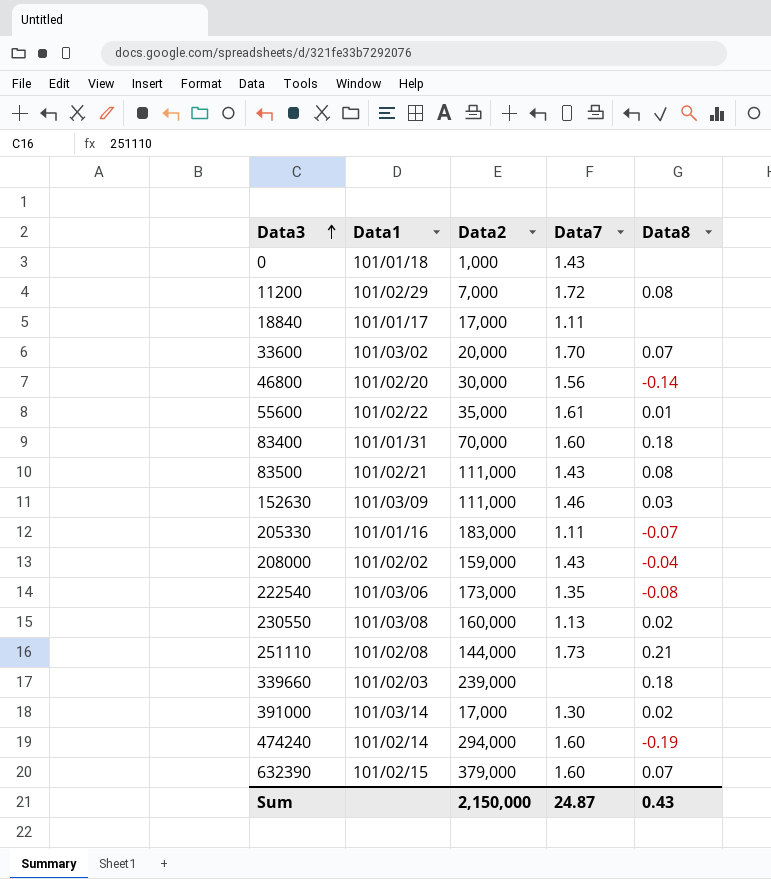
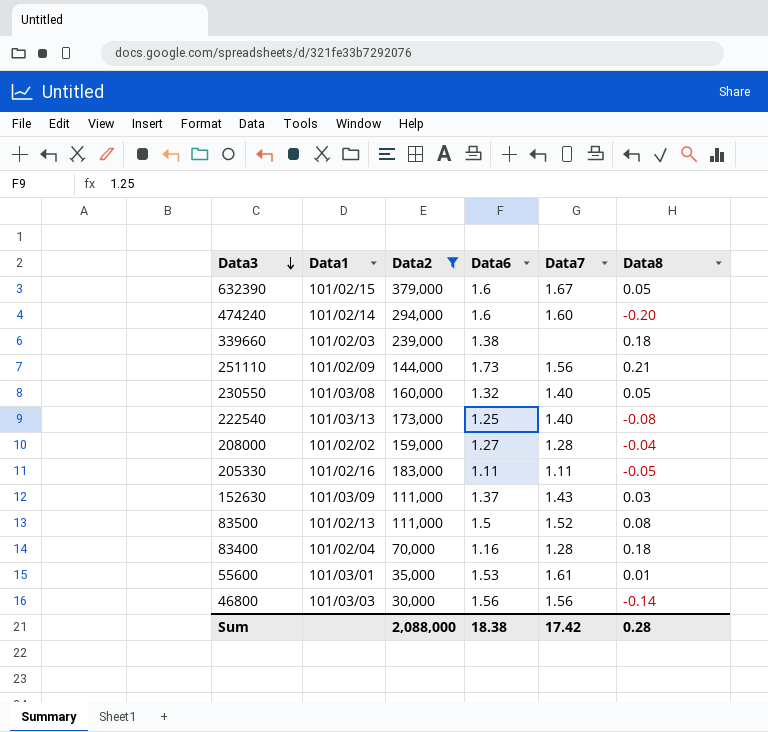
filter: none -> Data2 >= 30,000
row order: Data3 ascending -> Data3 descending
column Data6 | position: none -> 4
632390 | Data7: 1.60 -> 1.67
632390 | Data8: 0.07 -> 0.05
474240 | Data8: -0.19 -> -0.20
251110 | Data1: 101/02/08 -> 101/02/09
251110 | Data7: 1.73 -> 1.56
230550 | Data7: 1.13 -> 1.40
230550 | Data8: 0.02 -> 0.05
222540 | Data1: 101/03/06 -> 101/03/13
222540 | Data7: 1.35 -> 1.40
208000 | Data7: 1.43 -> 1.28
205330 | Data1: 101/01/16 -> 101/02/16
205330 | Data8: -0.07 -> -0.05
152630 | Data7: 1.46 -> 1.43
83500 | Data1: 101/02/21 -> 101/02/13
83500 | Data7: 1.43 -> 1.52
83400 | Data1: 101/01/31 -> 101/02/04
83400 | Data7: 1.60 -> 1.28
55600 | Data1: 101/02/22 -> 101/03/01
46800 | Data1: 101/02/20 -> 101/03/03
Sum | Data2: 2,150,000 -> 2,088,000
Sum | Data7: 24.87 -> 17.42
Sum | Data8: 0.43 -> 0.28

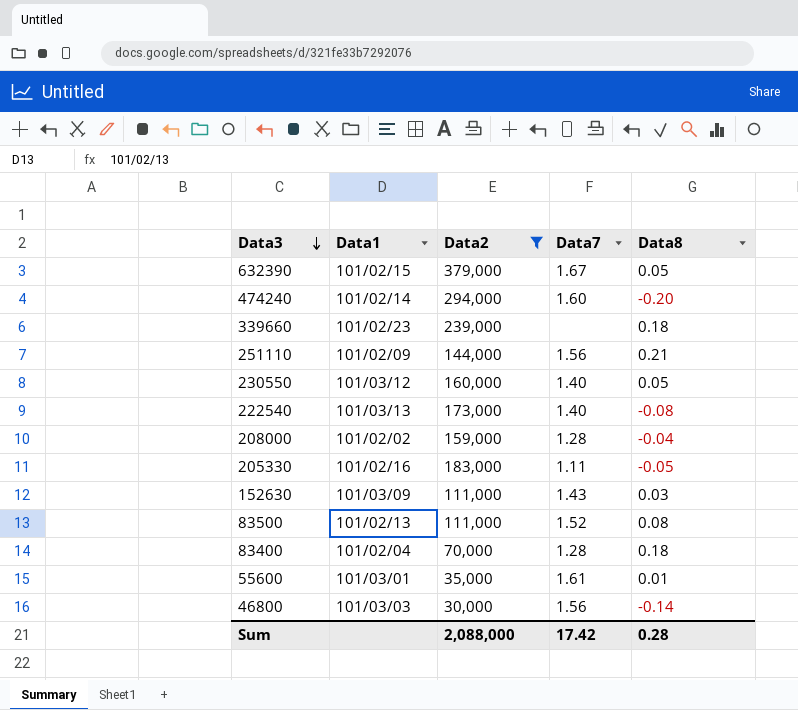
column Data6 | position: 4 -> none
339660 | Data1: 101/02/03 -> 101/02/23
230550 | Data1: 101/03/08 -> 101/03/12

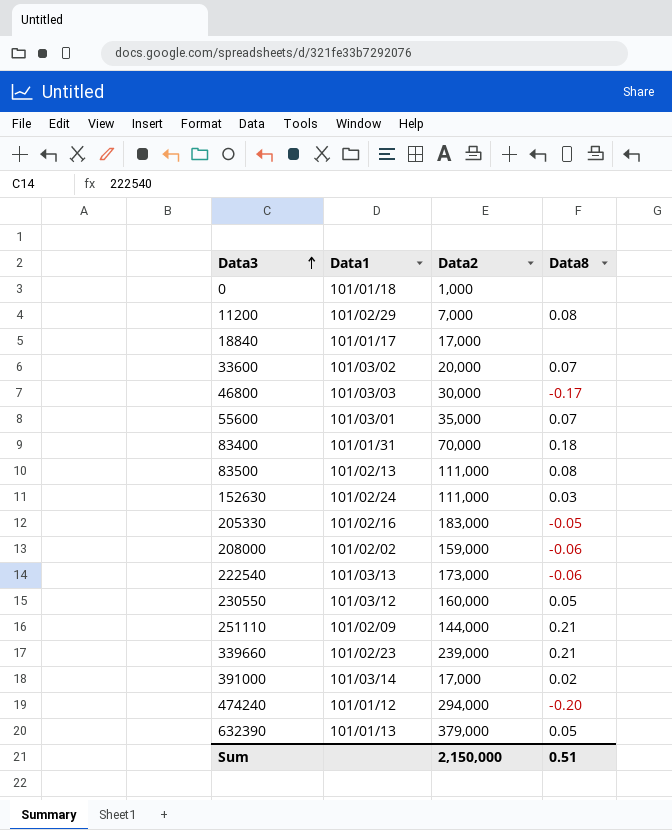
filter: Data2 >= 30,000 -> none
row order: Data3 descending -> Data3 ascending
column Data7 | position: 4 -> none
46800 | Data8: -0.14 -> -0.17
55600 | Data8: 0.01 -> 0.07
83400 | Data1: 101/02/04 -> 101/01/31
152630 | Data1: 101/03/09 -> 101/02/24
208000 | Data8: -0.04 -> -0.06
222540 | Data8: -0.08 -> -0.06
339660 | Data8: 0.18 -> 0.21
474240 | Data1: 101/02/14 -> 101/01/12
632390 | Data1: 101/02/15 -> 101/01/13
Sum | Data2: 2,088,000 -> 2,150,000
Sum | Data8: 0.28 -> 0.51

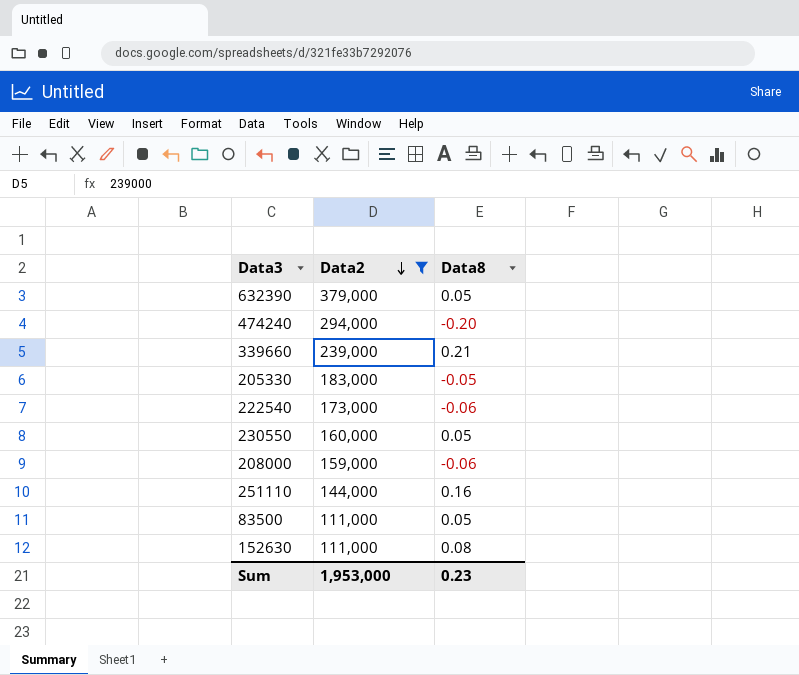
filter: none -> Data2 >= 111,000
row order: Data3 ascending -> Data2 descending
column Data1 | position: 2 -> none
251110 | Data8: 0.21 -> 0.16
83500 | Data8: 0.08 -> 0.05
152630 | Data8: 0.03 -> 0.08
Sum | Data2: 2,150,000 -> 1,953,000
Sum | Data8: 0.51 -> 0.23

